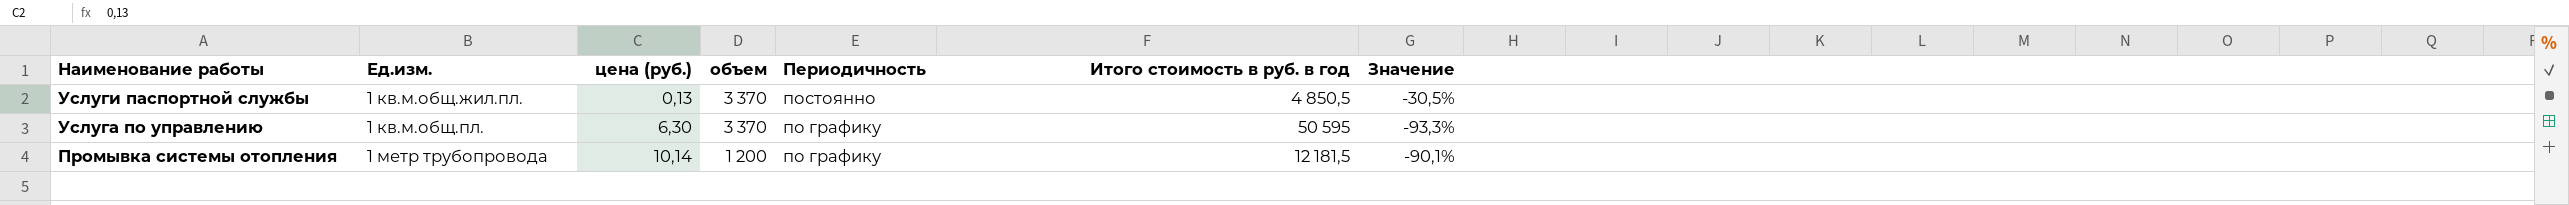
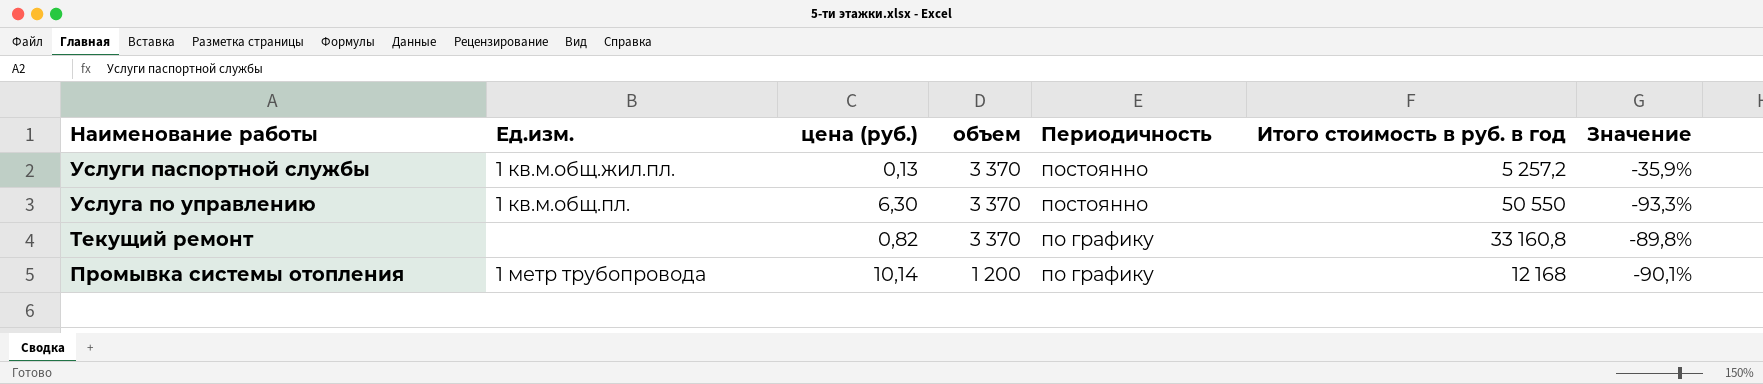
Услуги паспортной службы | Итого стоимость в руб. в год: 4 850,5 -> 5 257,2
Услуги паспортной службы | Значение: -30,5% -> -35,9%
Услуга по управлению | Периодичность: по графику -> постоянно
Услуга по управлению | Итого стоимость в руб. в год: 50 595 -> 50 550
row Текущий ремонт: none -> none | 0,82 | 3 370 | по графику | 33 160,8 | -89,8%
Промывка системы отопления | Итого стоимость в руб. в год: 12 181,5 -> 12 168

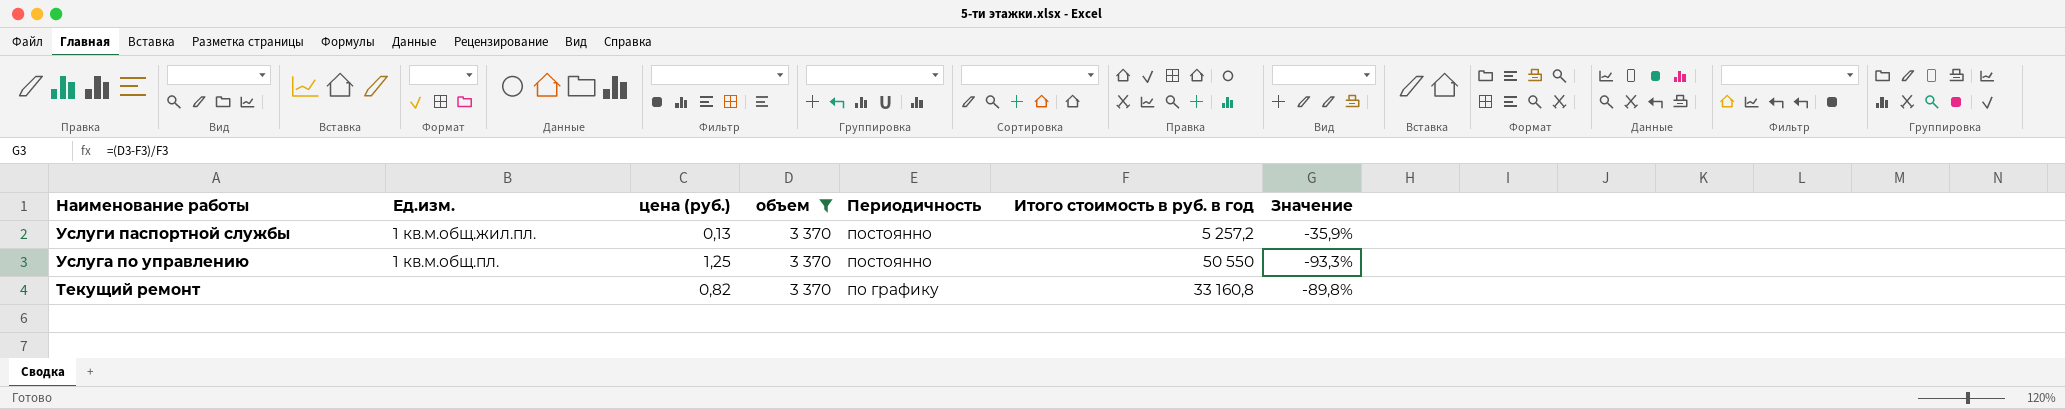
filter: none -> объем = 3 370
Услуга по управлению | цена (руб.): 6,30 -> 1,25

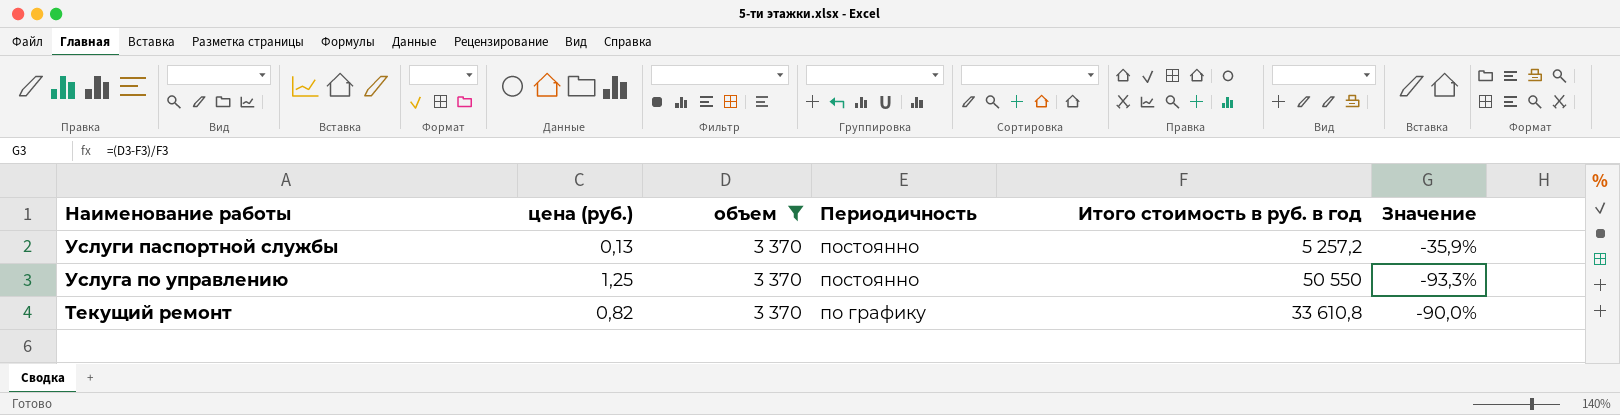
column Ед.изм. | position: 2 -> none
Текущий ремонт | Итого стоимость в руб. в год: 33 160,8 -> 33 610,8
Текущий ремонт | Значение: -89,8% -> -90,0%

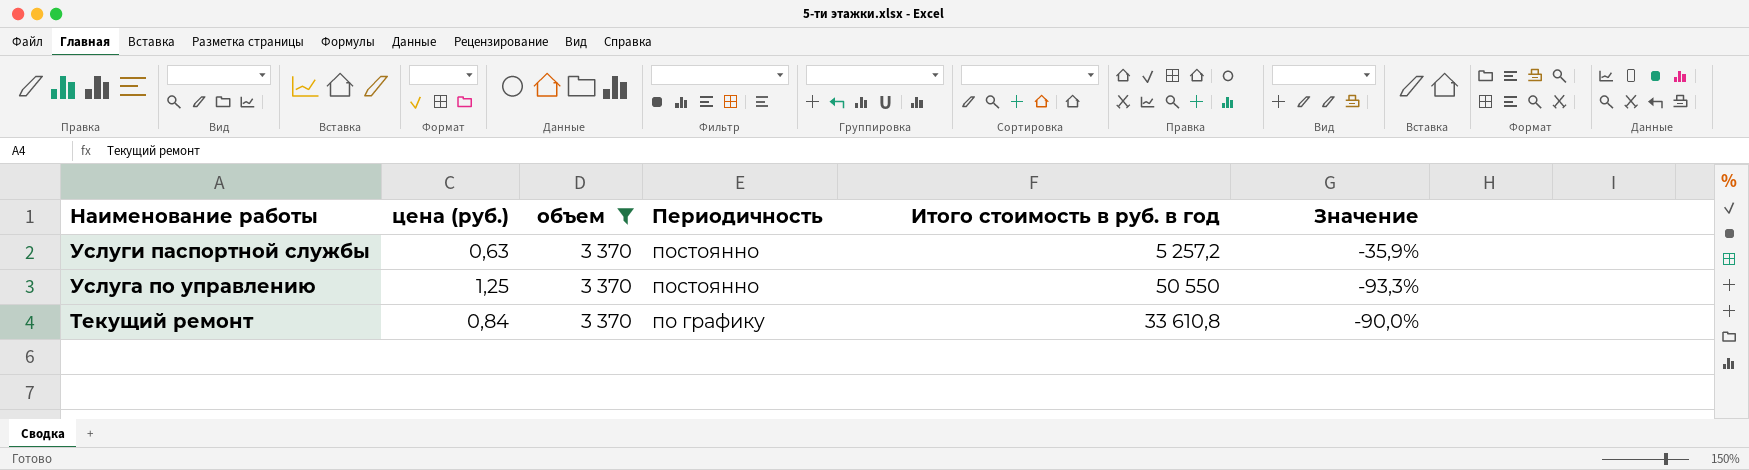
Услуги паспортной службы | цена (руб.): 0,13 -> 0,63
Текущий ремонт | цена (руб.): 0,82 -> 0,84

